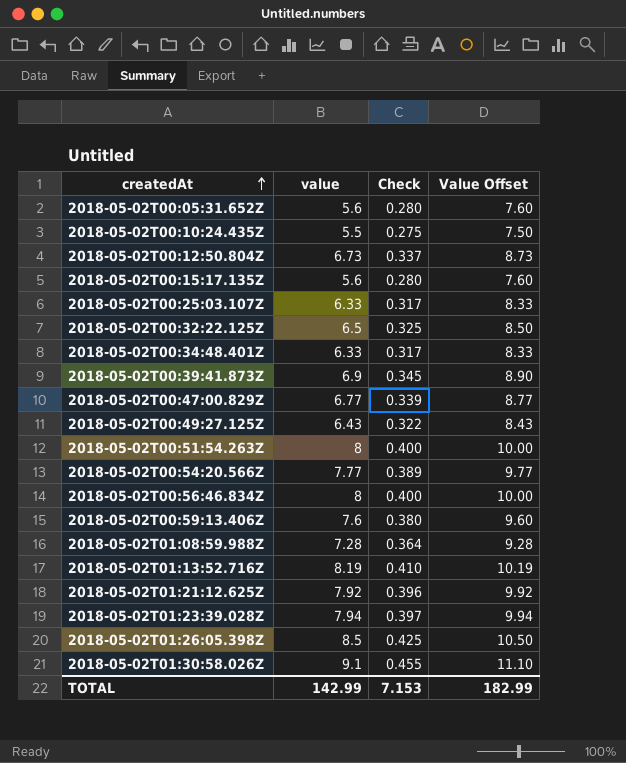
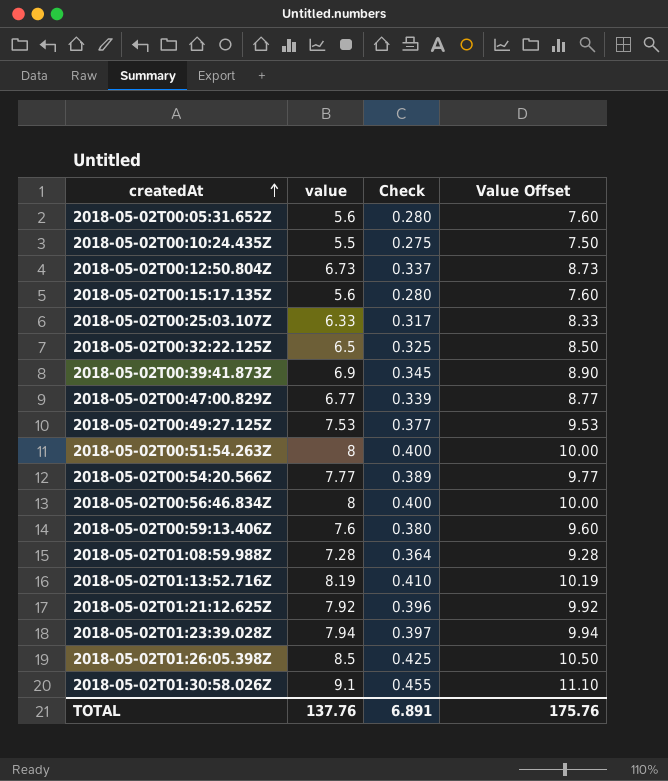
row 2018-05-02T00:34:48.401Z: 6.33 | 0.317 | 8.33 -> none
2018-05-02T00:49:27.125Z | value: 6.43 -> 7.53
2018-05-02T00:49:27.125Z | Check: 0.322 -> 0.377
2018-05-02T00:49:27.125Z | Value Offset: 8.43 -> 9.53
TOTAL | value: 142.99 -> 137.76
TOTAL | Check: 7.153 -> 6.891
TOTAL | Value Offset: 182.99 -> 175.76

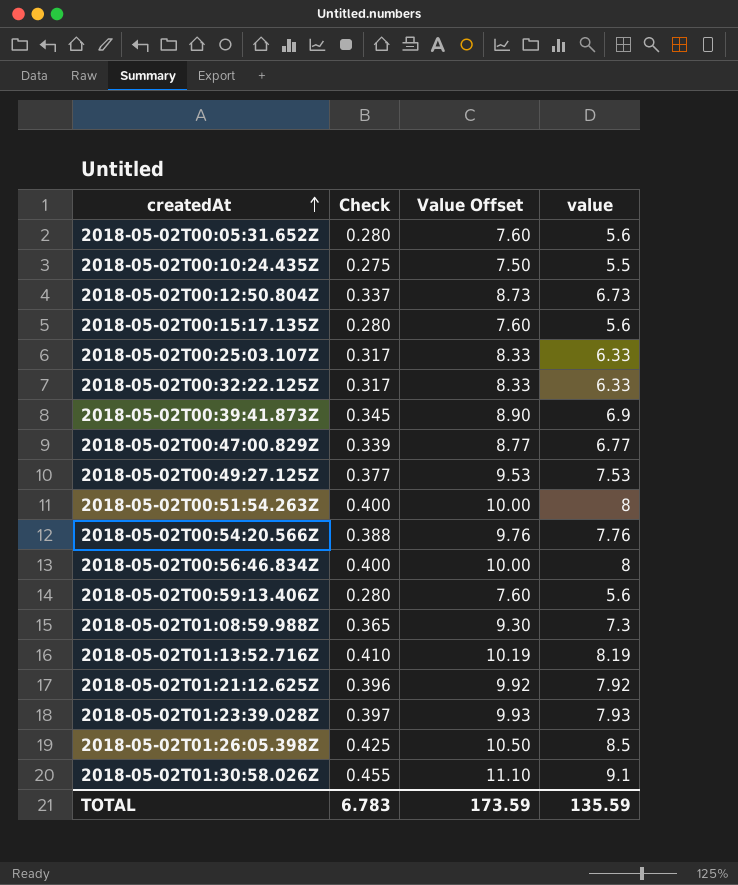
column value | position: 2 -> 4
2018-05-02T00:32:22.125Z | Check: 0.325 -> 0.317
2018-05-02T00:32:22.125Z | Value Offset: 8.50 -> 8.33
2018-05-02T00:32:22.125Z | value: 6.5 -> 6.33
2018-05-02T00:54:20.566Z | Check: 0.389 -> 0.388
2018-05-02T00:54:20.566Z | Value Offset: 9.77 -> 9.76
2018-05-02T00:54:20.566Z | value: 7.77 -> 7.76
2018-05-02T00:59:13.406Z | Check: 0.380 -> 0.280
2018-05-02T00:59:13.406Z | Value Offset: 9.60 -> 7.60
2018-05-02T00:59:13.406Z | value: 7.6 -> 5.6
2018-05-02T01:08:59.988Z | Check: 0.364 -> 0.365
2018-05-02T01:08:59.988Z | Value Offset: 9.28 -> 9.30
2018-05-02T01:08:59.988Z | value: 7.28 -> 7.3
2018-05-02T01:23:39.028Z | Value Offset: 9.94 -> 9.93
2018-05-02T01:23:39.028Z | value: 7.94 -> 7.93
TOTAL | Check: 6.891 -> 6.783
TOTAL | Value Offset: 175.76 -> 173.59
TOTAL | value: 137.76 -> 135.59

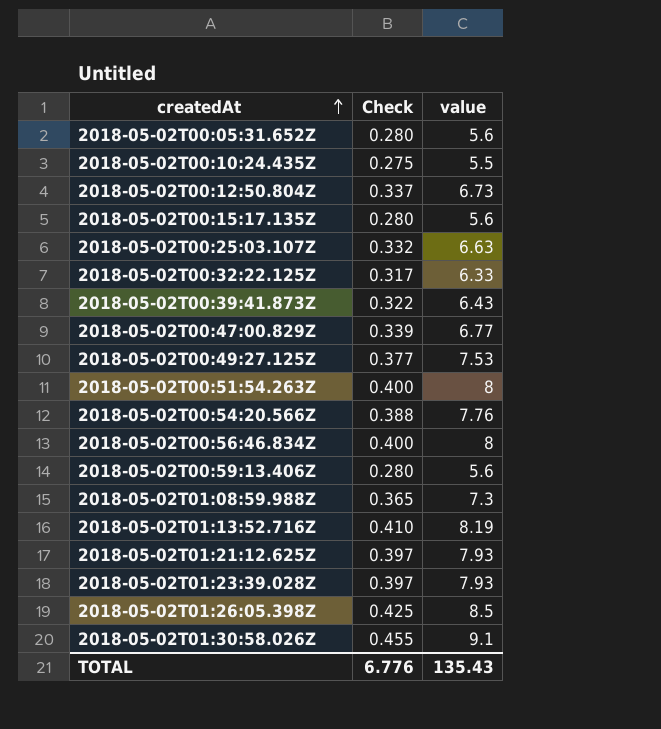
column Value Offset | formula: [value] + 2 -> none
2018-05-02T00:25:03.107Z | Check: 0.317 -> 0.332
2018-05-02T00:25:03.107Z | value: 6.33 -> 6.63
2018-05-02T00:39:41.873Z | Check: 0.345 -> 0.322
2018-05-02T00:39:41.873Z | value: 6.9 -> 6.43
2018-05-02T01:21:12.625Z | Check: 0.396 -> 0.397
2018-05-02T01:21:12.625Z | value: 7.92 -> 7.93
TOTAL | Check: 6.783 -> 6.776
TOTAL | value: 135.59 -> 135.43

